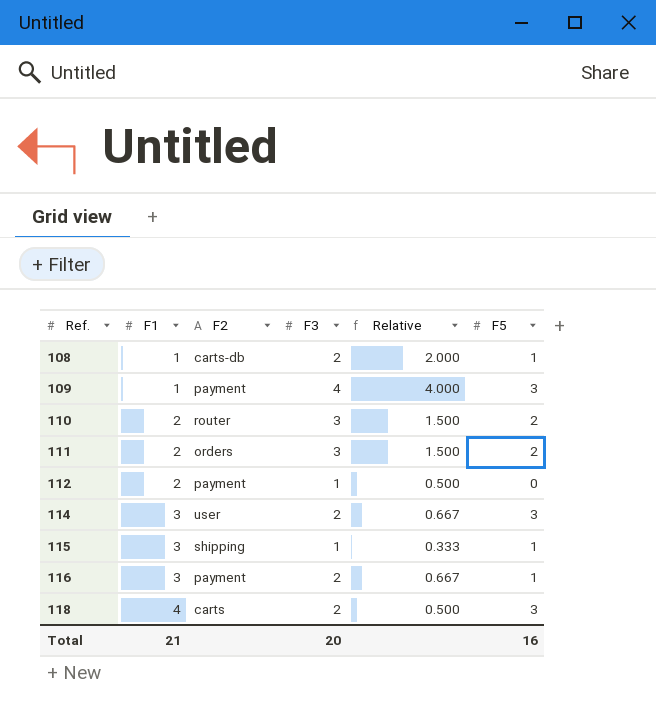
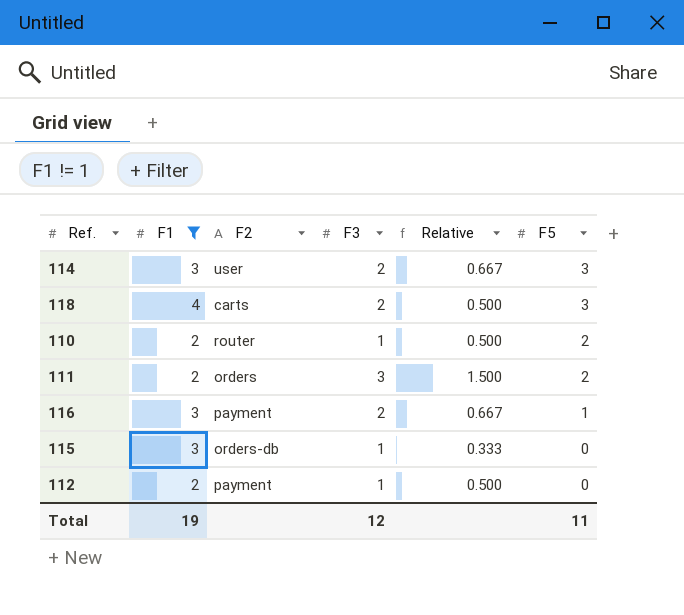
filter: none -> F1 != 1
row order: Ref. ascending -> F5 descending
110 | F3: 3 -> 1
110 | Relative: 1.500 -> 0.500
115 | F2: shipping -> orders-db
115 | F5: 1 -> 0
Total | F1: 21 -> 19
Total | F3: 20 -> 12
Total | F5: 16 -> 11

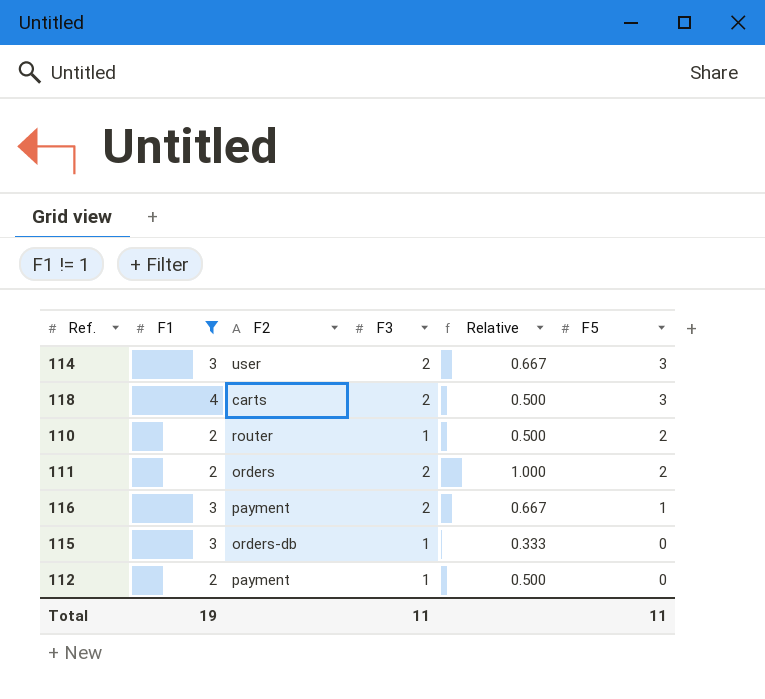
111 | F3: 3 -> 2
111 | Relative: 1.500 -> 1.000
Total | F3: 12 -> 11

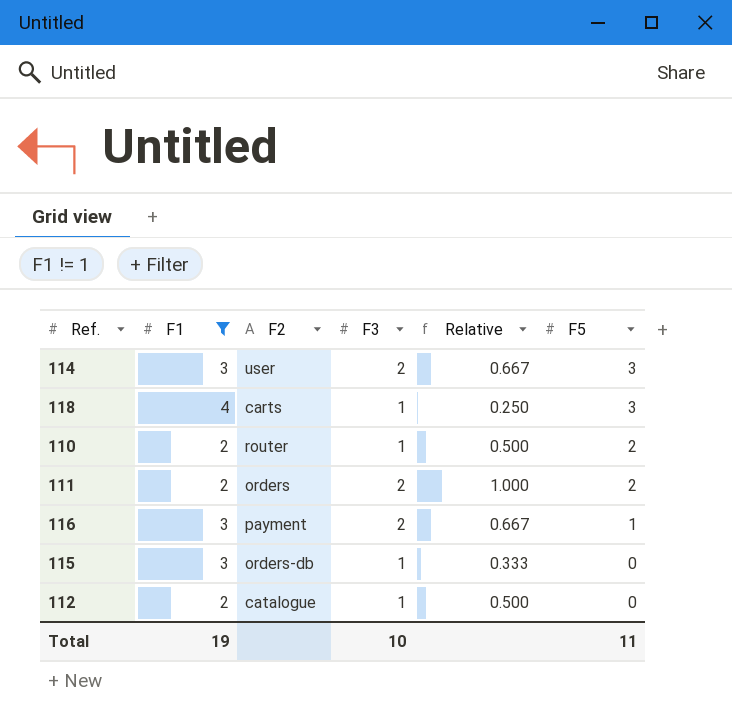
118 | F3: 2 -> 1
118 | Relative: 0.500 -> 0.250
112 | F2: payment -> catalogue
Total | F3: 11 -> 10

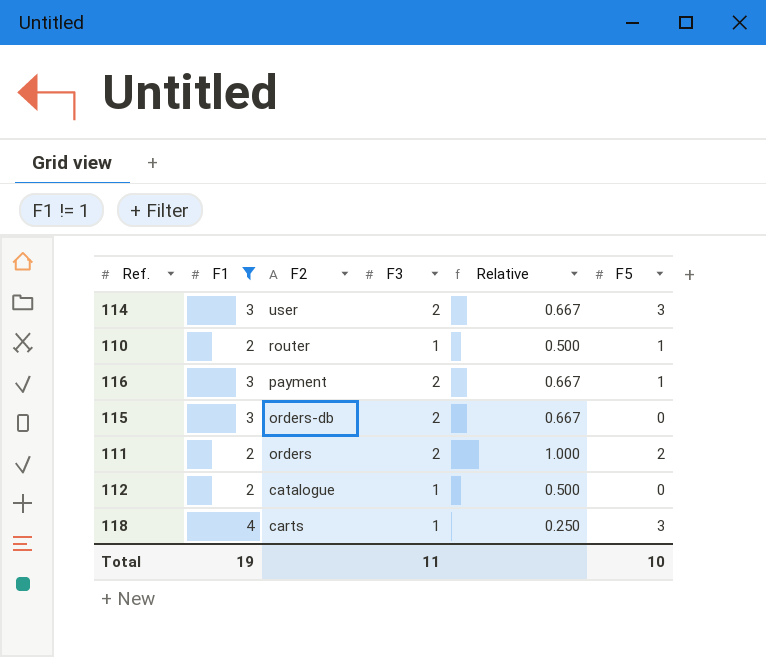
row order: F5 descending -> F2 descending
110 | F5: 2 -> 1
115 | F3: 1 -> 2
115 | Relative: 0.333 -> 0.667
Total | F3: 10 -> 11
Total | F5: 11 -> 10

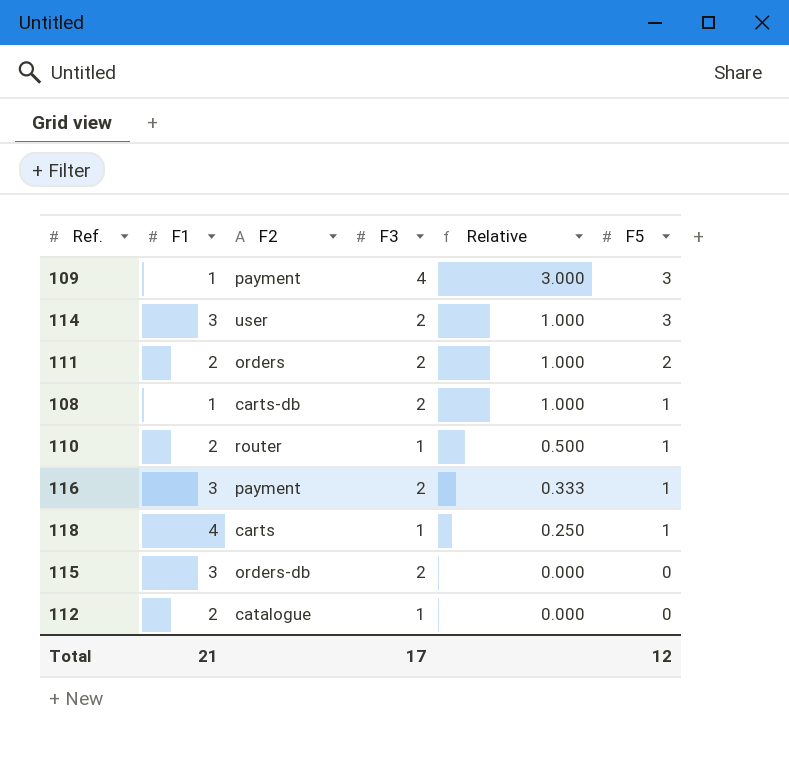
filter: F1 != 1 -> none
row order: F2 descending -> Relative descending
column Relative | formula: [F3] / [F1] -> [F5] / [F1]
118 | F5: 3 -> 1
Total | F1: 19 -> 21
Total | F3: 11 -> 17
Total | F5: 10 -> 12

